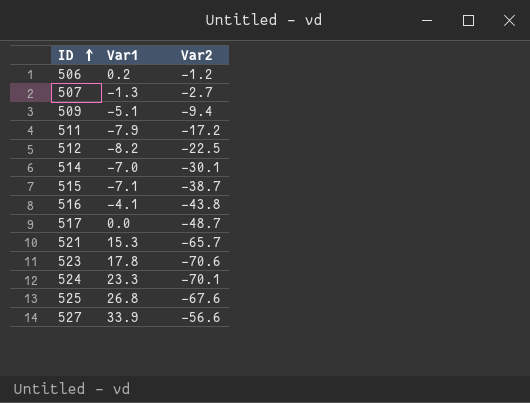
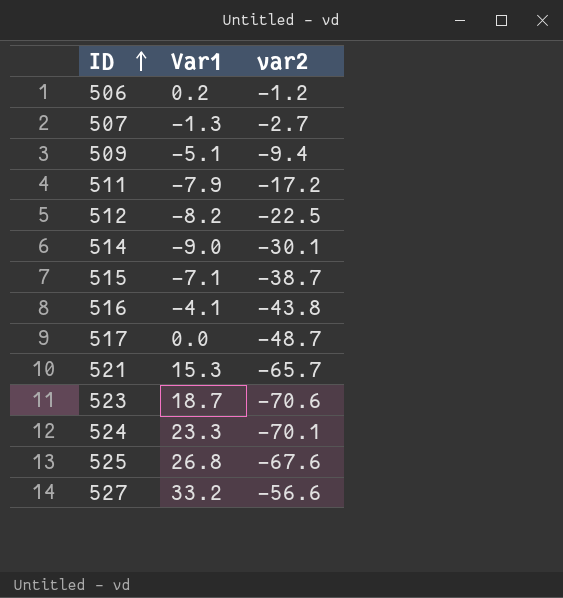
column name: Var2 -> var2
514 | Var1: -7.0 -> -9.0
523 | Var1: 17.8 -> 18.7
527 | Var1: 33.9 -> 33.2

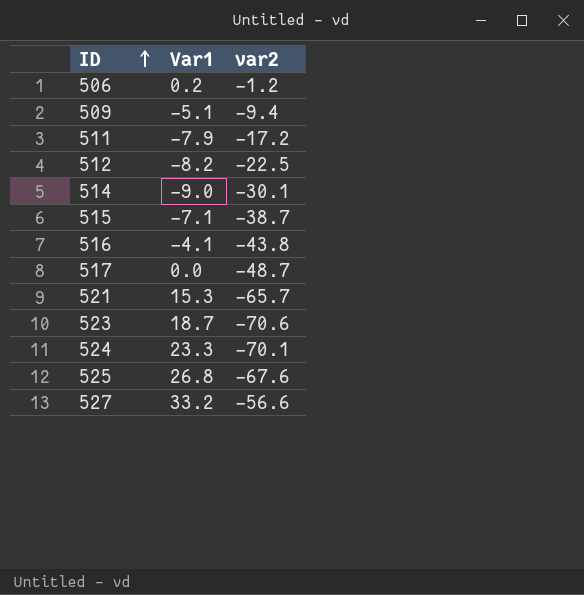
row 507: -1.3 | -2.7 -> none

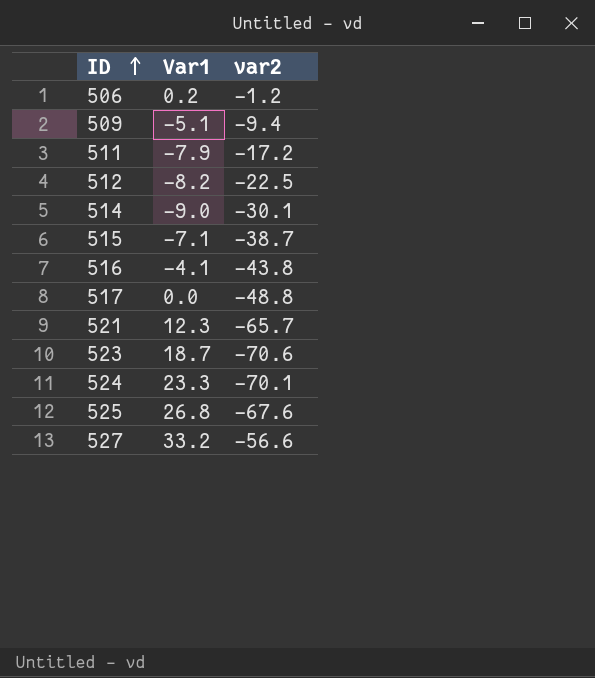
517 | var2: -48.7 -> -48.8
521 | Var1: 15.3 -> 12.3

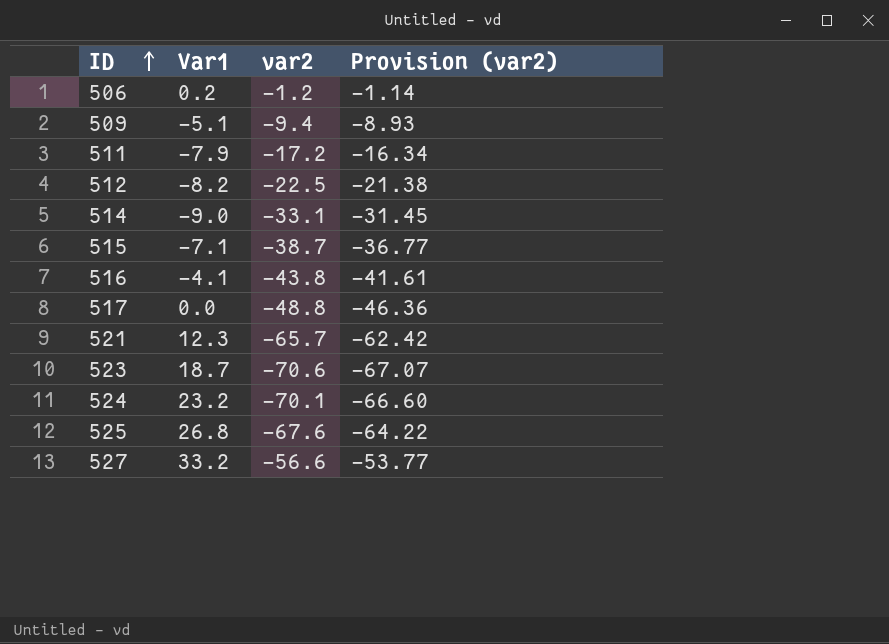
column Provision (var2) | formula: none -> [var2] * 0.95
514 | var2: -30.1 -> -33.1
524 | Var1: 23.3 -> 23.2

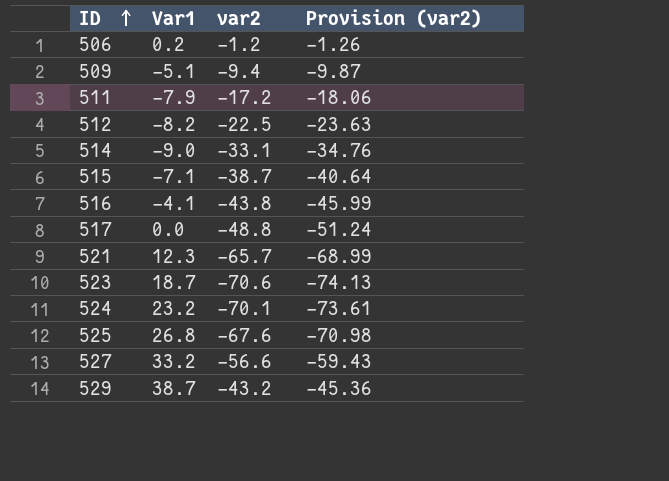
column Provision (var2) | formula: [var2] * 0.95 -> [var2] * 1.05
row 529: none -> 38.7 | -43.2 | -45.36

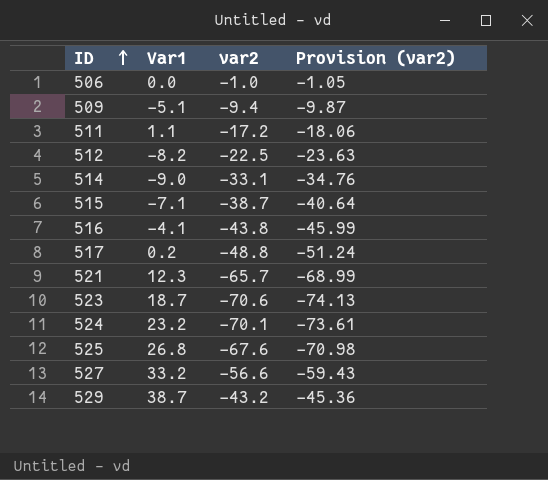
506 | Var1: 0.2 -> 0.0
506 | var2: -1.2 -> -1.0
506 | Provision (var2): -1.26 -> -1.05
511 | Var1: -7.9 -> 1.1
517 | Var1: 0.0 -> 0.2

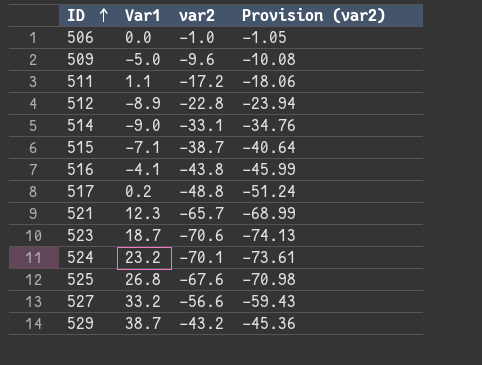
509 | Var1: -5.1 -> -5.0
509 | var2: -9.4 -> -9.6
509 | Provision (var2): -9.87 -> -10.08
512 | Var1: -8.2 -> -8.9
512 | var2: -22.5 -> -22.8
512 | Provision (var2): -23.63 -> -23.94

